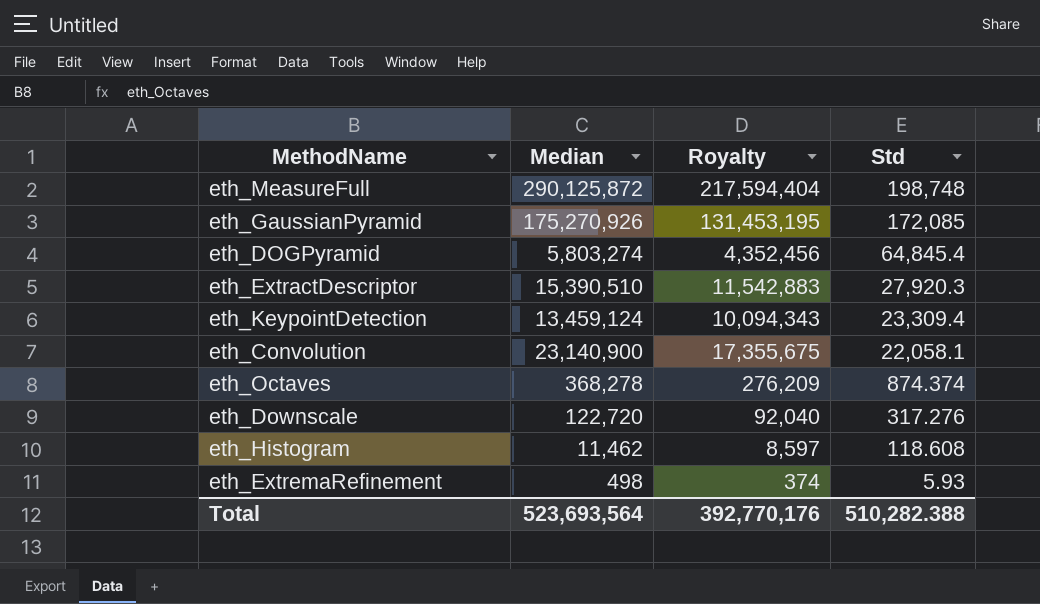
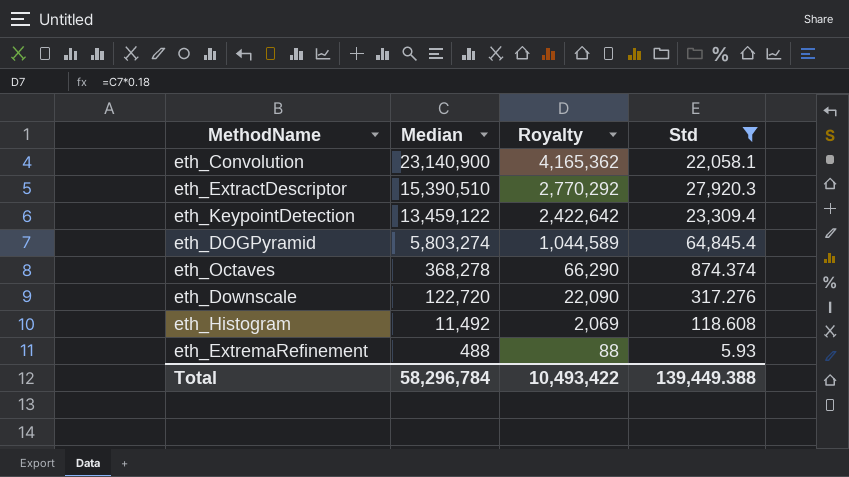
filter: none -> Std <= 64,845.4
row order: Std descending -> Median descending
column Royalty | formula: [Median] * 0.75 -> [Median] * 0.18
eth_KeypointDetection | Median: 13,459,124 -> 13,459,122
eth_Histogram | Median: 11,462 -> 11,492
eth_ExtremaRefinement | Median: 498 -> 488
Total | Median: 523,693,564 -> 58,296,784
Total | Royalty: 392,770,176 -> 10,493,422
Total | Std: 510,282.388 -> 139,449.388

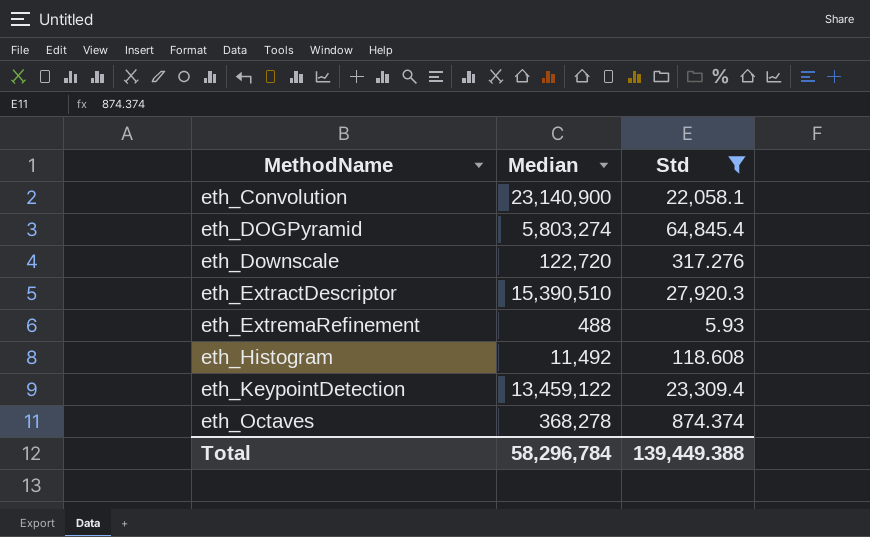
row order: Median descending -> MethodName ascending
column Royalty | formula: [Median] * 0.18 -> none

